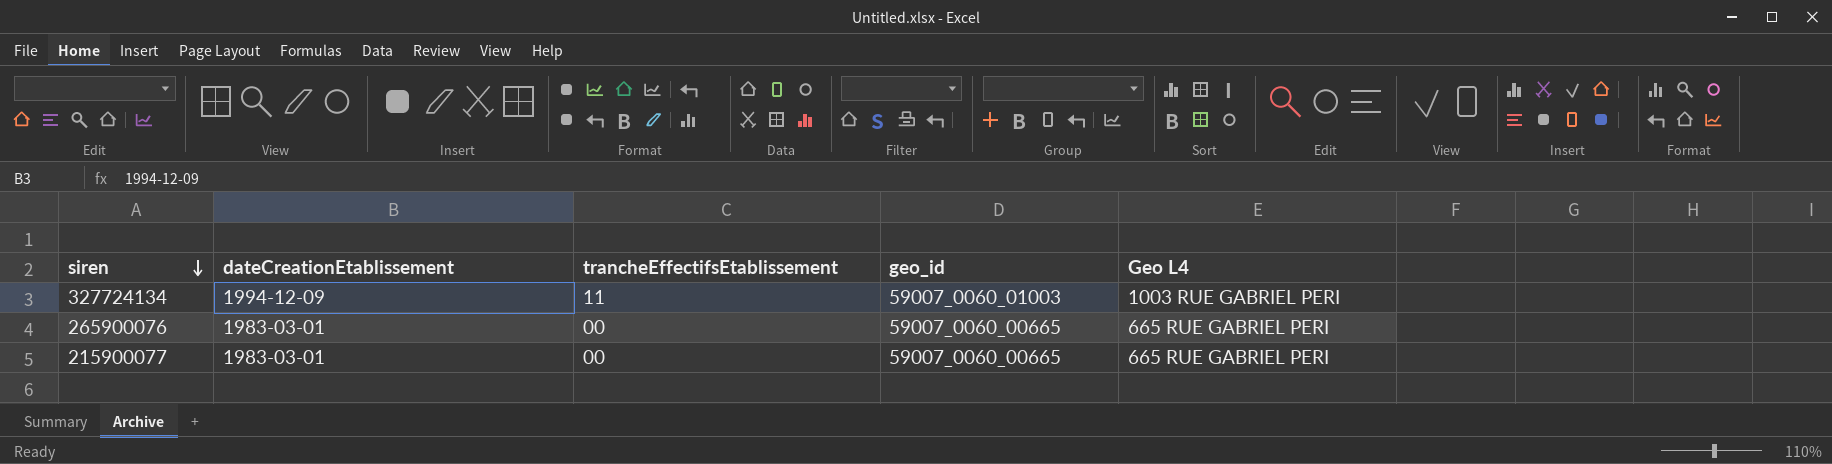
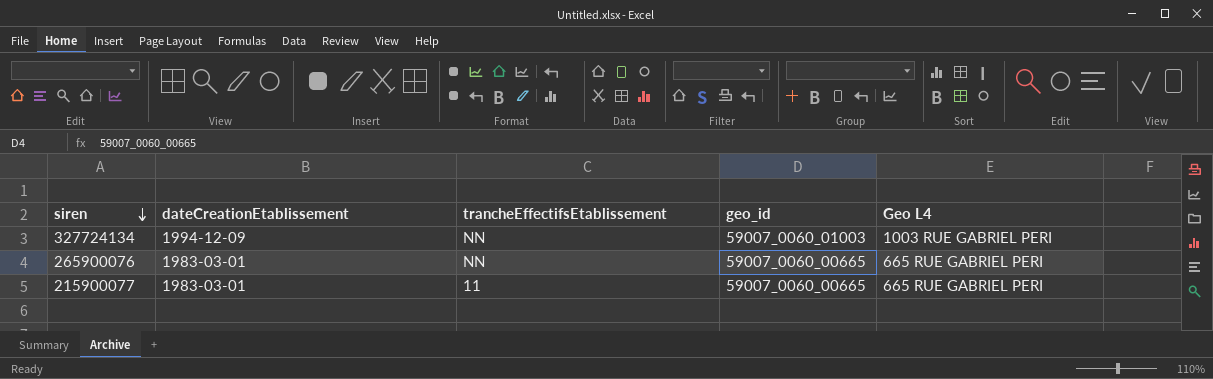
327724134 | trancheEffectifsEtablissement: 11 -> NN
265900076 | trancheEffectifsEtablissement: 00 -> NN
215900077 | trancheEffectifsEtablissement: 00 -> 11

